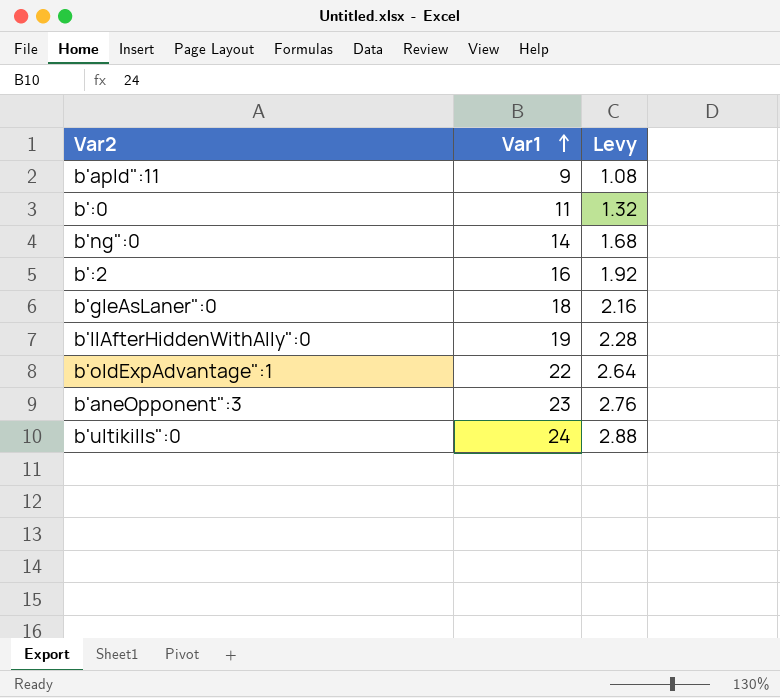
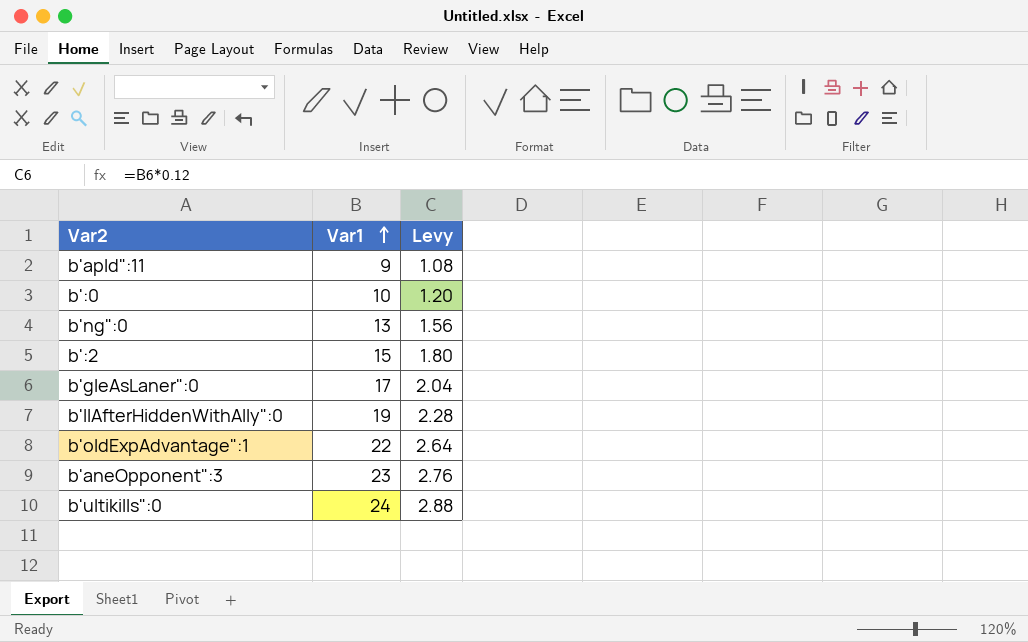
b':0 | Var1: 11 -> 10
b':0 | Levy: 1.32 -> 1.20
b'ng":0 | Var1: 14 -> 13
b'ng":0 | Levy: 1.68 -> 1.56
b':2 | Var1: 16 -> 15
b':2 | Levy: 1.92 -> 1.80
b'gleAsLaner":0 | Var1: 18 -> 17
b'gleAsLaner":0 | Levy: 2.16 -> 2.04

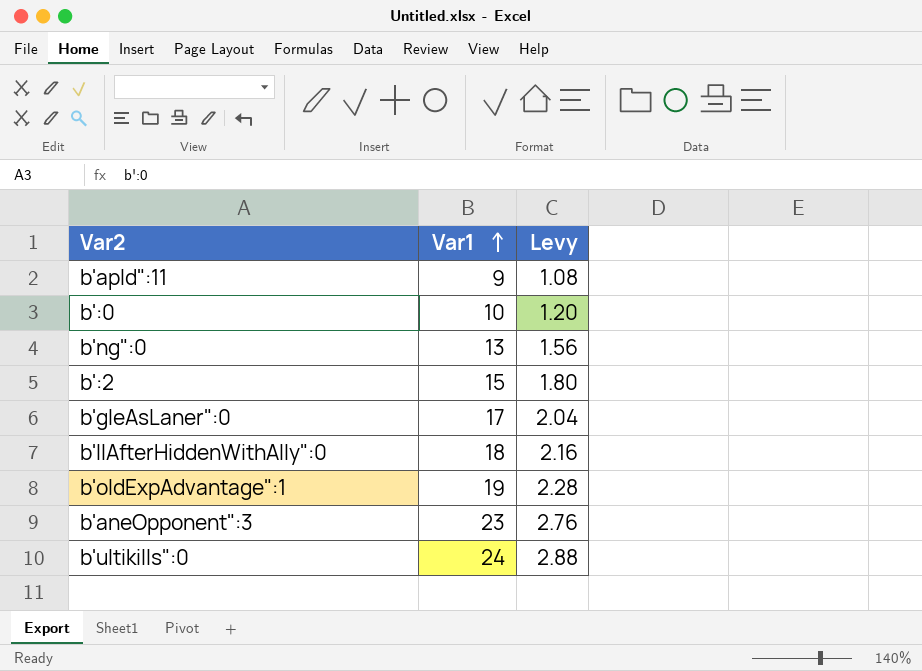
b'llAfterHiddenWithAlly":0 | Var1: 19 -> 18
b'llAfterHiddenWithAlly":0 | Levy: 2.28 -> 2.16
b'oldExpAdvantage":1 | Var1: 22 -> 19
b'oldExpAdvantage":1 | Levy: 2.64 -> 2.28

